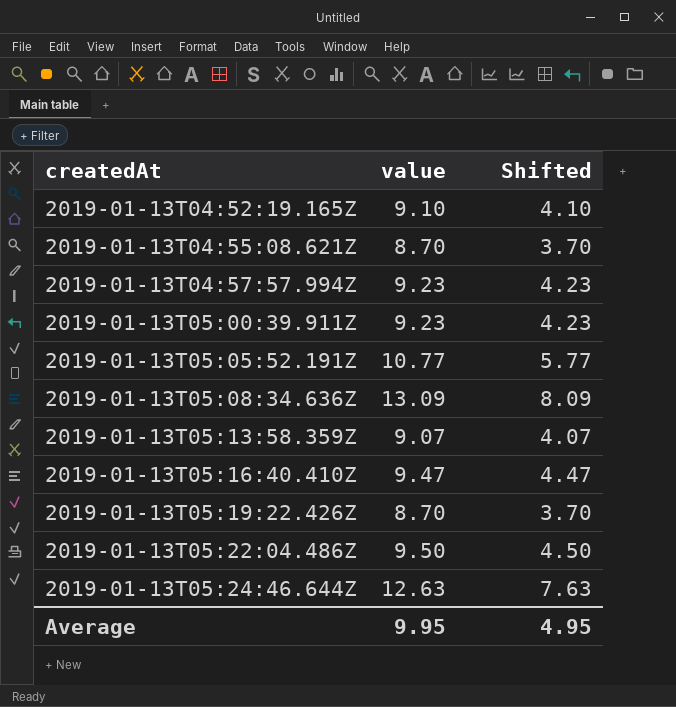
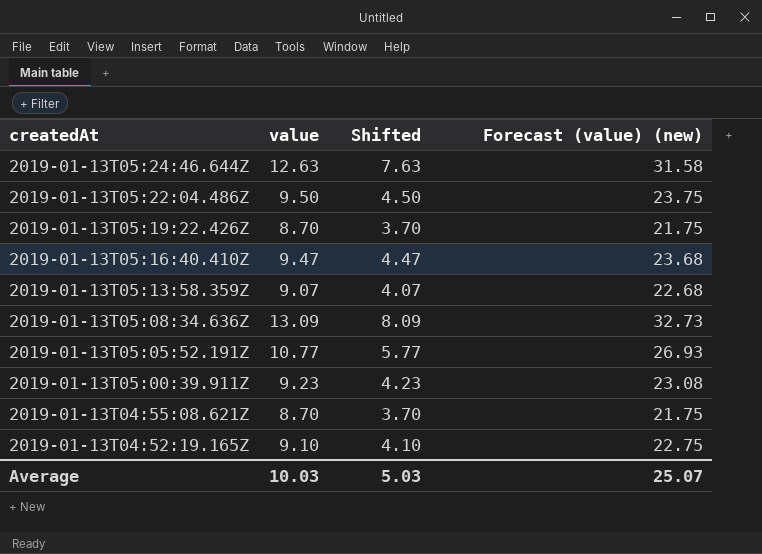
row order: createdAt ascending -> createdAt descending
column Forecast (value) (new) | formula: none -> [value] * 2.5
row 2019-01-13T04:57:57.994Z: 9.23 | 4.23 -> none
Average | value: 9.95 -> 10.03
Average | Shifted: 4.95 -> 5.03

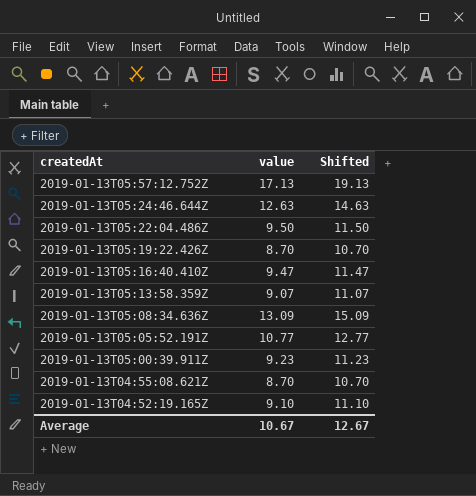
column Forecast (value) (new) | formula: [value] * 2.5 -> none
column Shifted | formula: [value] - 5 -> [value] + 2
row 2019-01-13T05:57:12.752Z: none -> 17.13 | 19.13
Average | value: 10.03 -> 10.67
Average | Shifted: 5.03 -> 12.67

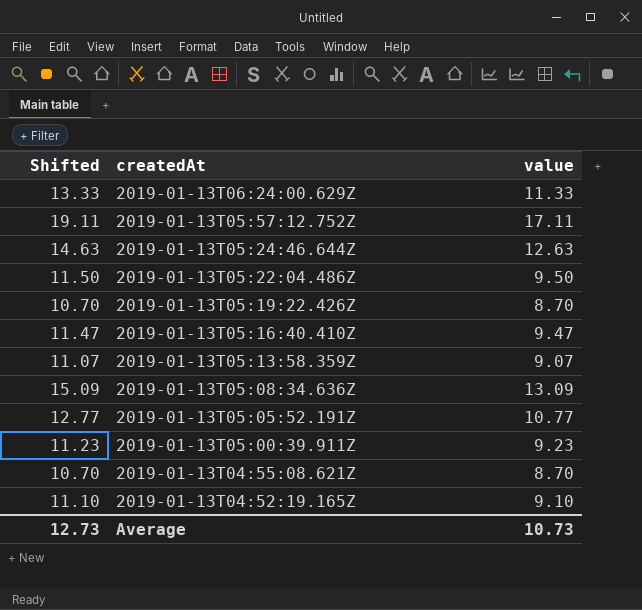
column Shifted | position: 3 -> 1
row 2019-01-13T06:24:00.629Z: none -> 13.33 | 11.33
2019-01-13T05:57:12.752Z | Shifted: 19.13 -> 19.11
2019-01-13T05:57:12.752Z | value: 17.13 -> 17.11
Average | Shifted: 12.67 -> 12.73
Average | value: 10.67 -> 10.73

